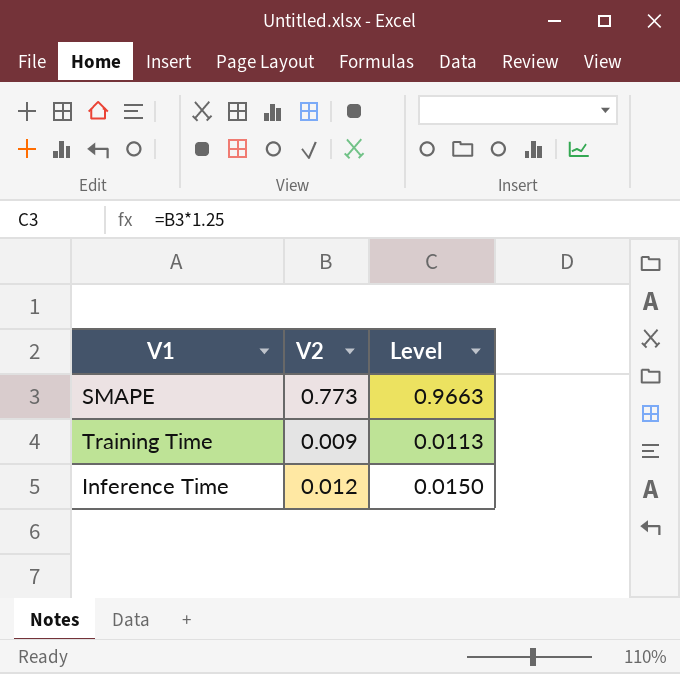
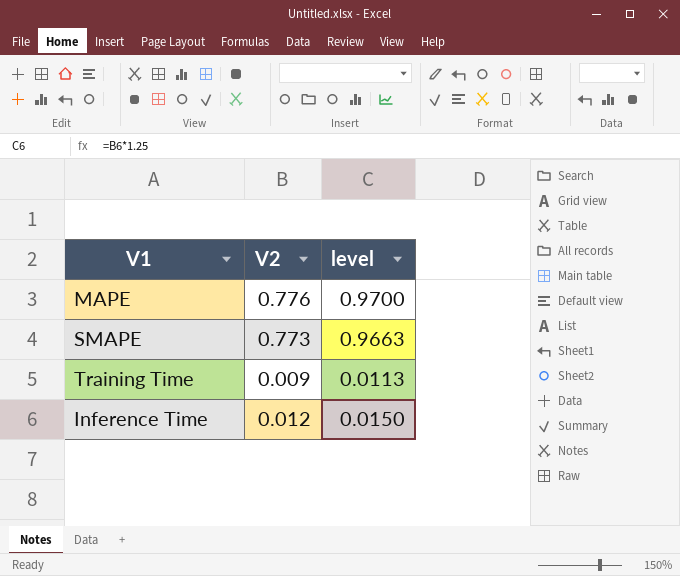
column name: Level -> level
row MAPE: none -> 0.776 | 0.9700

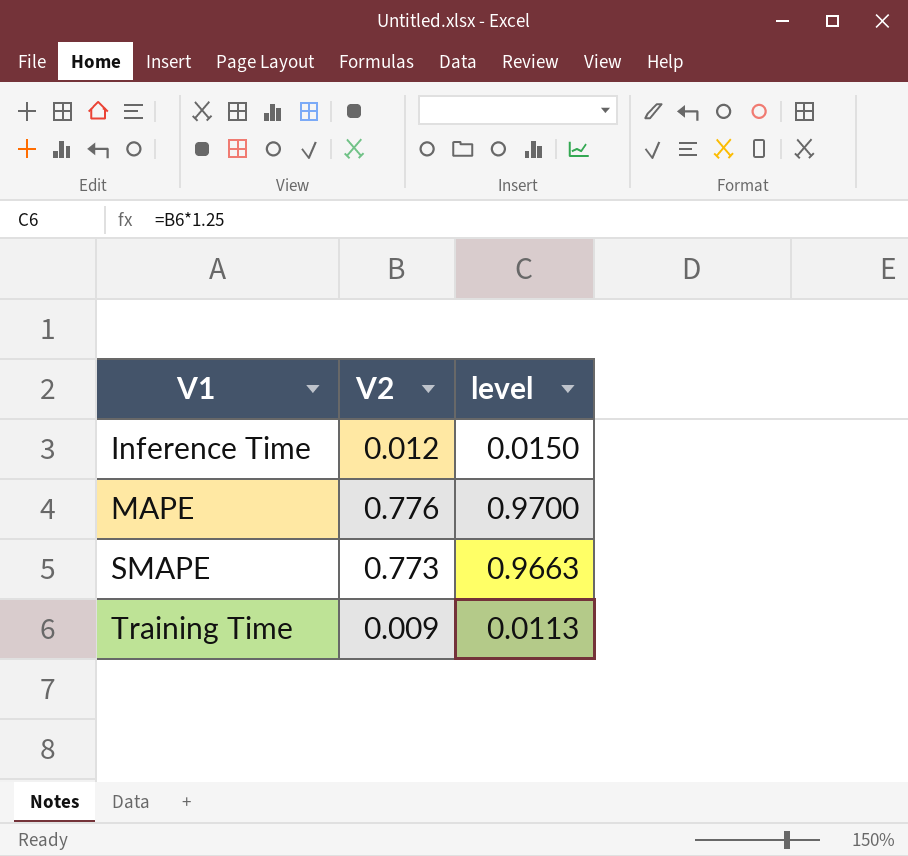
row order: none -> V1 ascending

